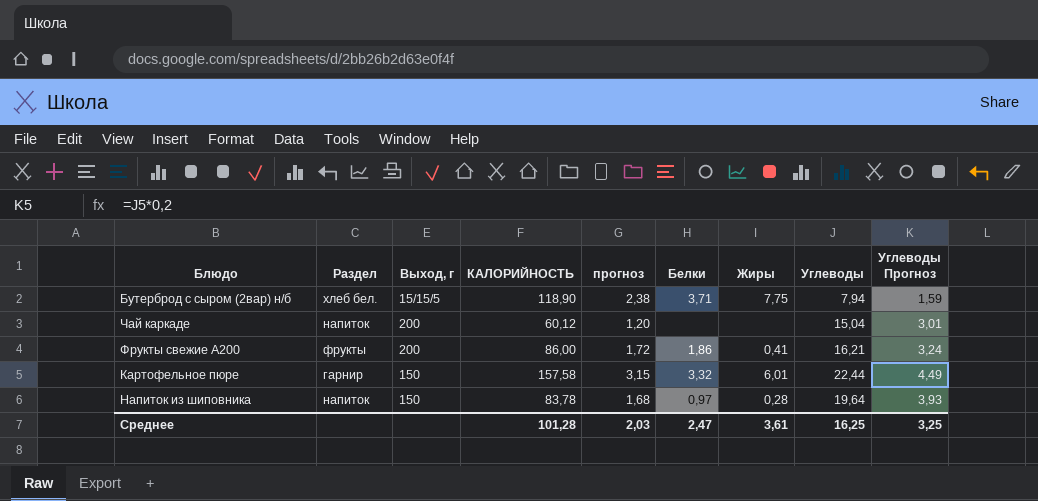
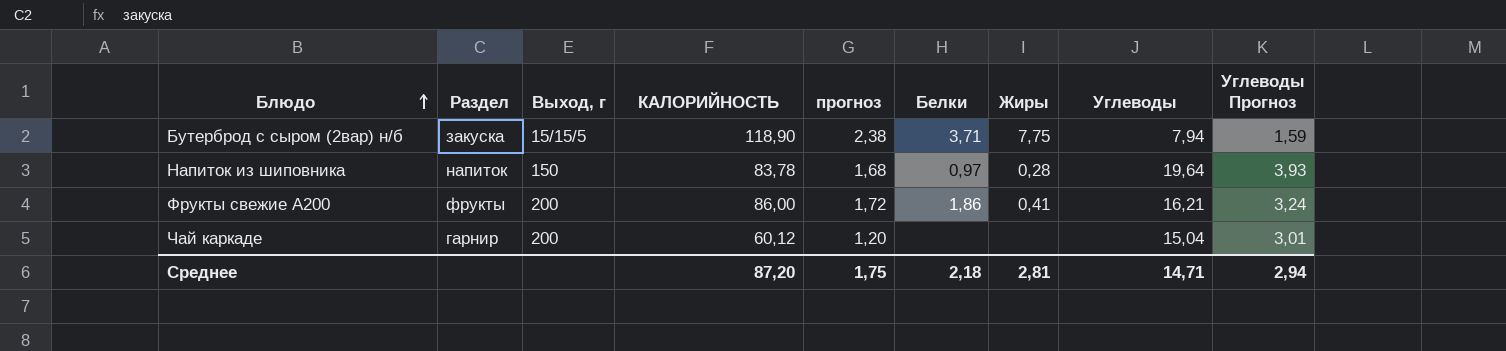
row order: none -> Блюдо ascending
row Картофельное пюре: гарнир | 150 | 157,58 | 3,15 | 3,32 | 6,01 | 22,44 | 4,49 -> none
Бутерброд с сыром (2вар) н/б | Раздел: хлеб бел. -> закуска
Чай каркаде | Раздел: напиток -> гарнир
Среднее | КАЛОРИЙНОСТЬ: 101,28 -> 87,20
Среднее | прогноз: 2,03 -> 1,75
Среднее | Белки: 2,47 -> 2,18
Среднее | Жиры: 3,61 -> 2,81
Среднее | Углеводы: 16,25 -> 14,71
Среднее | Углеводы Прогноз: 3,25 -> 2,94

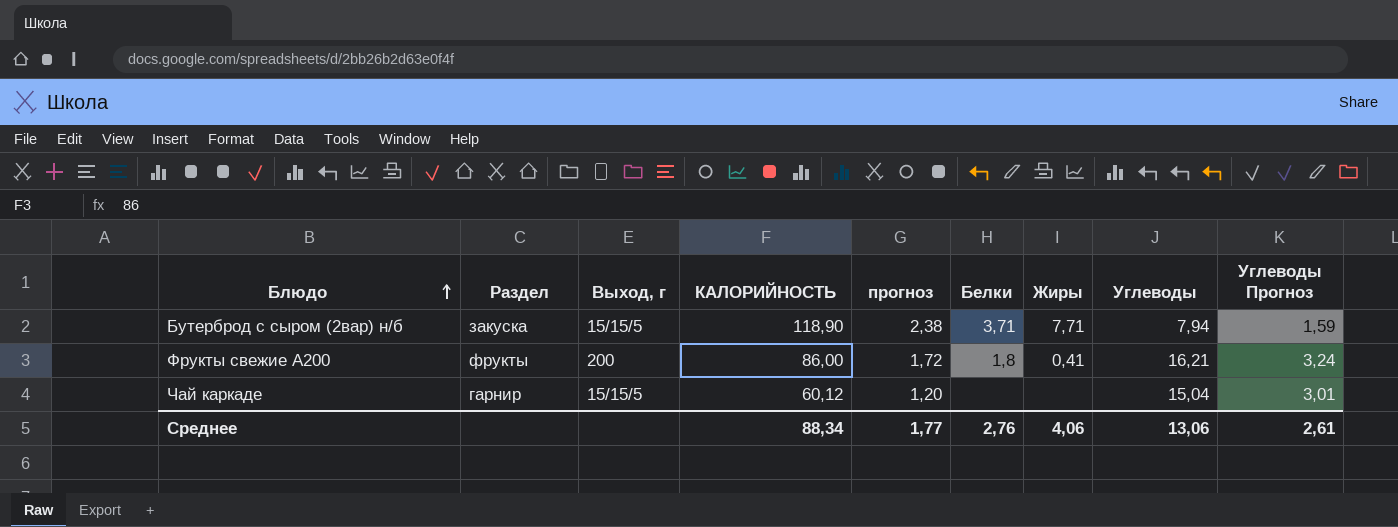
row Напиток из шиповника: напиток | 150 | 83,78 | 1,68 | 0,97 | 0,28 | 19,64 | 3,93 -> none
Бутерброд с сыром (2вар) н/б | Жиры: 7,75 -> 7,71
Фрукты свежие А200 | Белки: 1,86 -> 1,8
Чай каркаде | Выход, г: 200 -> 15/15/5
Среднее | КАЛОРИЙНОСТЬ: 87,20 -> 88,34
Среднее | прогноз: 1,75 -> 1,77
Среднее | Белки: 2,18 -> 2,76
Среднее | Жиры: 2,81 -> 4,06
Среднее | Углеводы: 14,71 -> 13,06
Среднее | Углеводы Прогноз: 2,94 -> 2,61

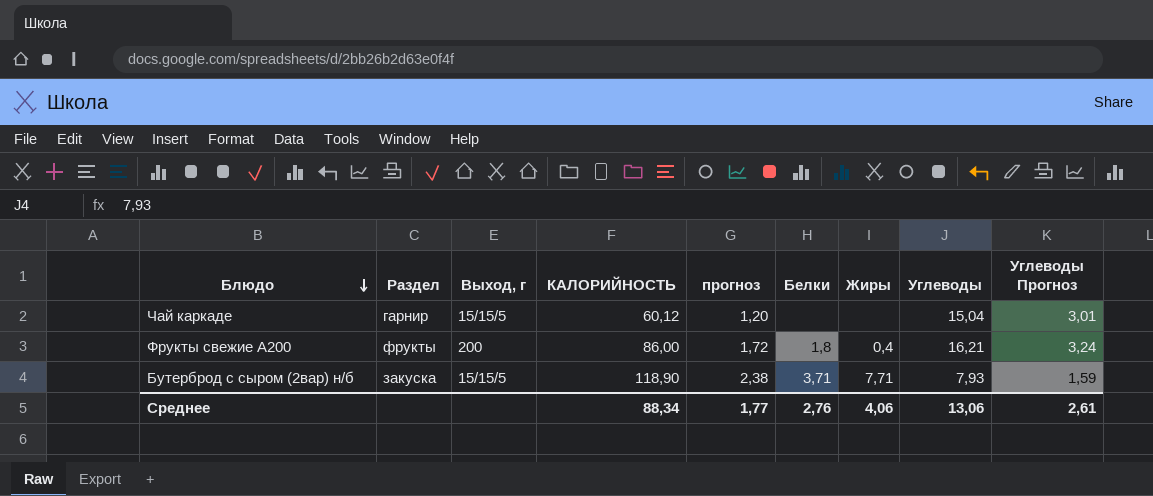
row order: Блюдо ascending -> Блюдо descending
Фрукты свежие А200 | Жиры: 0,41 -> 0,4
Бутерброд с сыром (2вар) н/б | Углеводы: 7,94 -> 7,93

